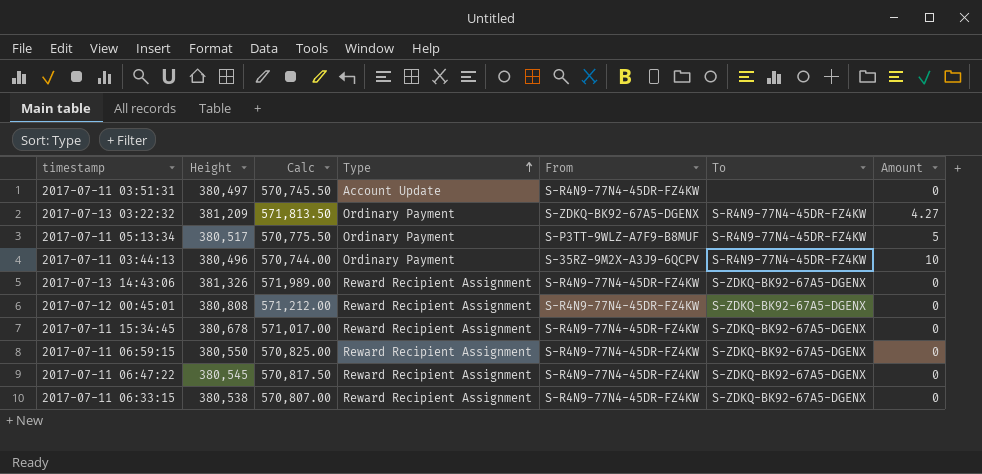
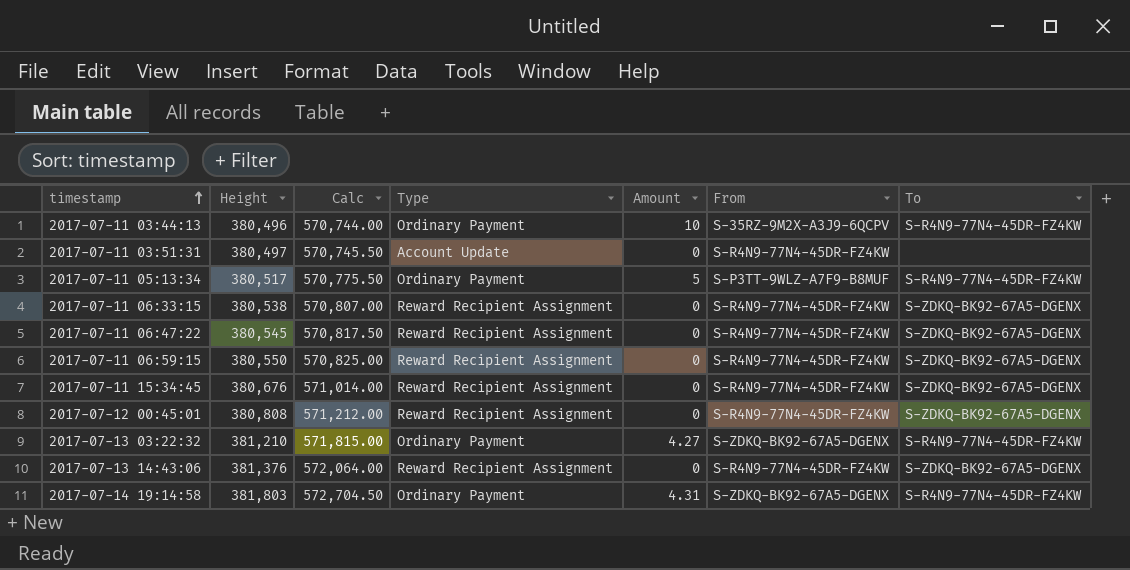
row order: Type ascending -> timestamp ascending
column Amount | position: 7 -> 5
2017-07-11 15:34:45 | Height: 380,678 -> 380,676
2017-07-11 15:34:45 | Calc: 571,017.00 -> 571,014.00
2017-07-13 03:22:32 | Height: 381,209 -> 381,210
2017-07-13 03:22:32 | Calc: 571,813.50 -> 571,815.00
2017-07-13 14:43:06 | Height: 381,326 -> 381,376
2017-07-13 14:43:06 | Calc: 571,989.00 -> 572,064.00
row 2017-07-14 19:14:58: none -> 381,803 | 572,704.50 | Ordinary Payment | 4.31 | S-ZDKQ-BK92-67A5-DGENX | S-R4N9-77N4-45DR-FZ4KW

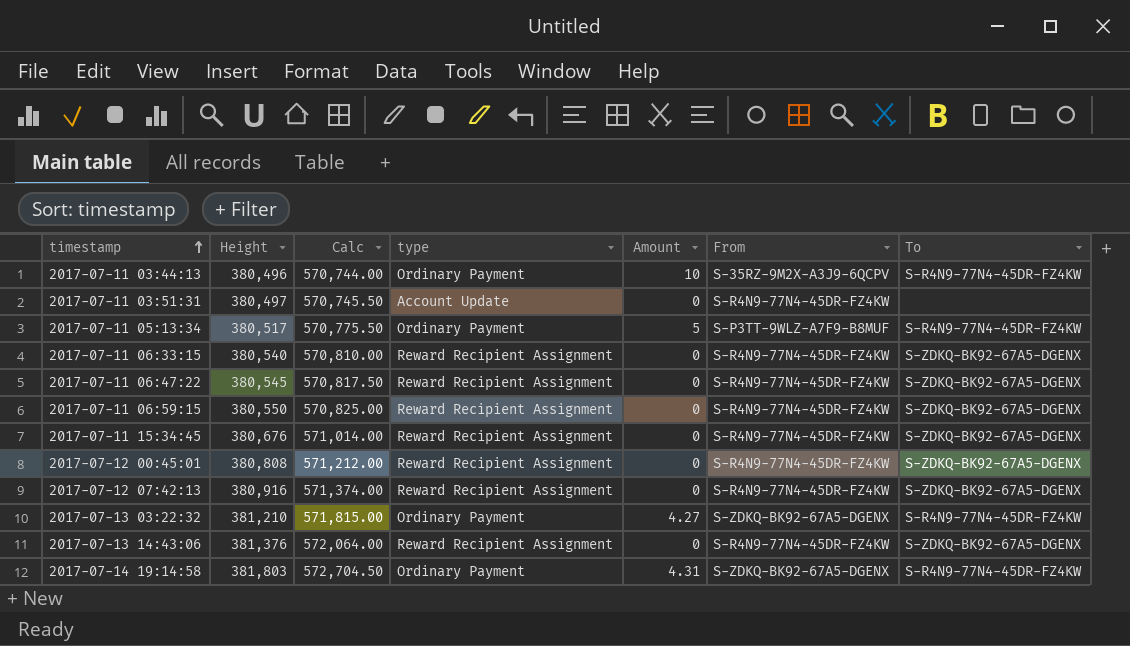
column name: Type -> type
2017-07-11 06:33:15 | Height: 380,538 -> 380,540
2017-07-11 06:33:15 | Calc: 570,807.00 -> 570,810.00
row 2017-07-12 07:42:13: none -> 380,916 | 571,374.00 | Reward Recipient Assignment | 0 | S-R4N9-77N4-45DR-FZ4KW | S-ZDKQ-BK92-67A5-DGENX

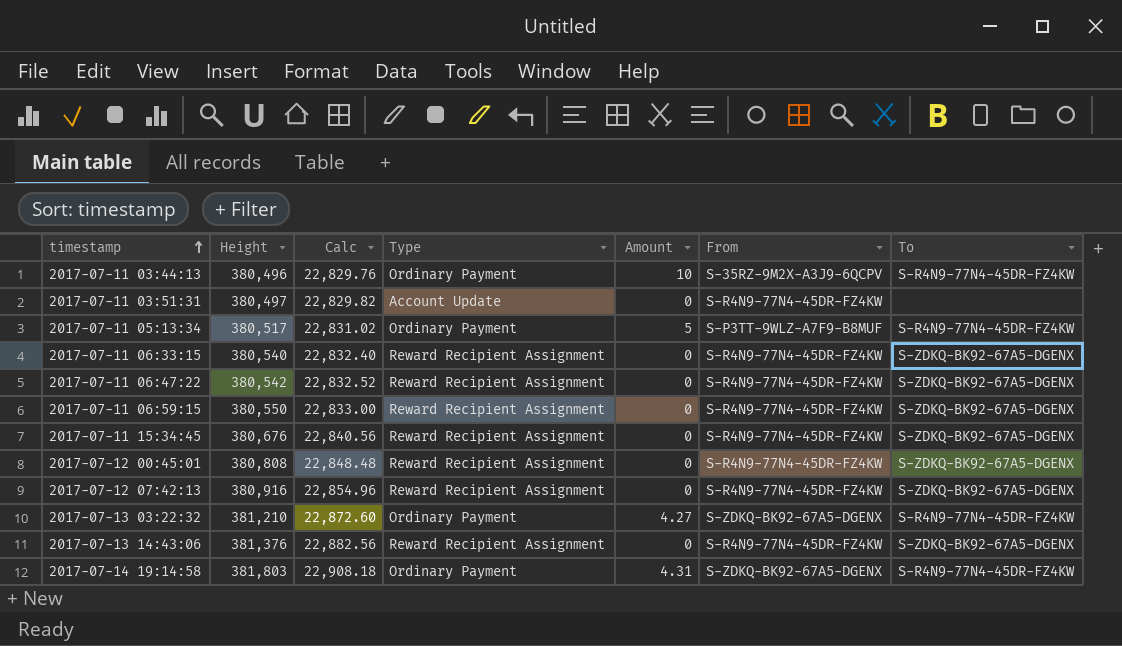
column Calc | formula: [Height] * 1.5 -> [Height] * 0.06
column name: type -> Type
2017-07-11 06:47:22 | Height: 380,545 -> 380,542

